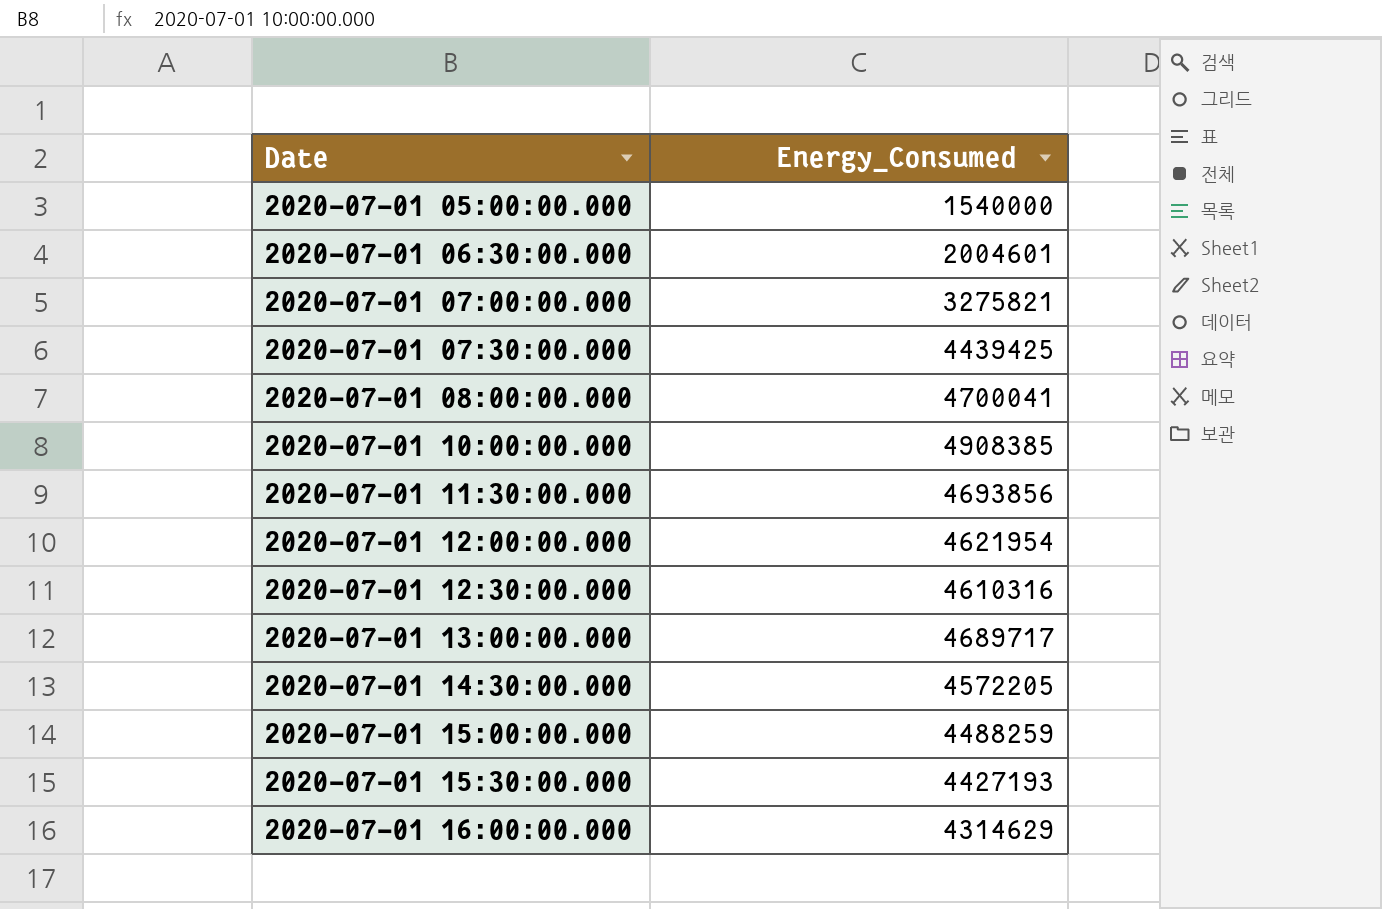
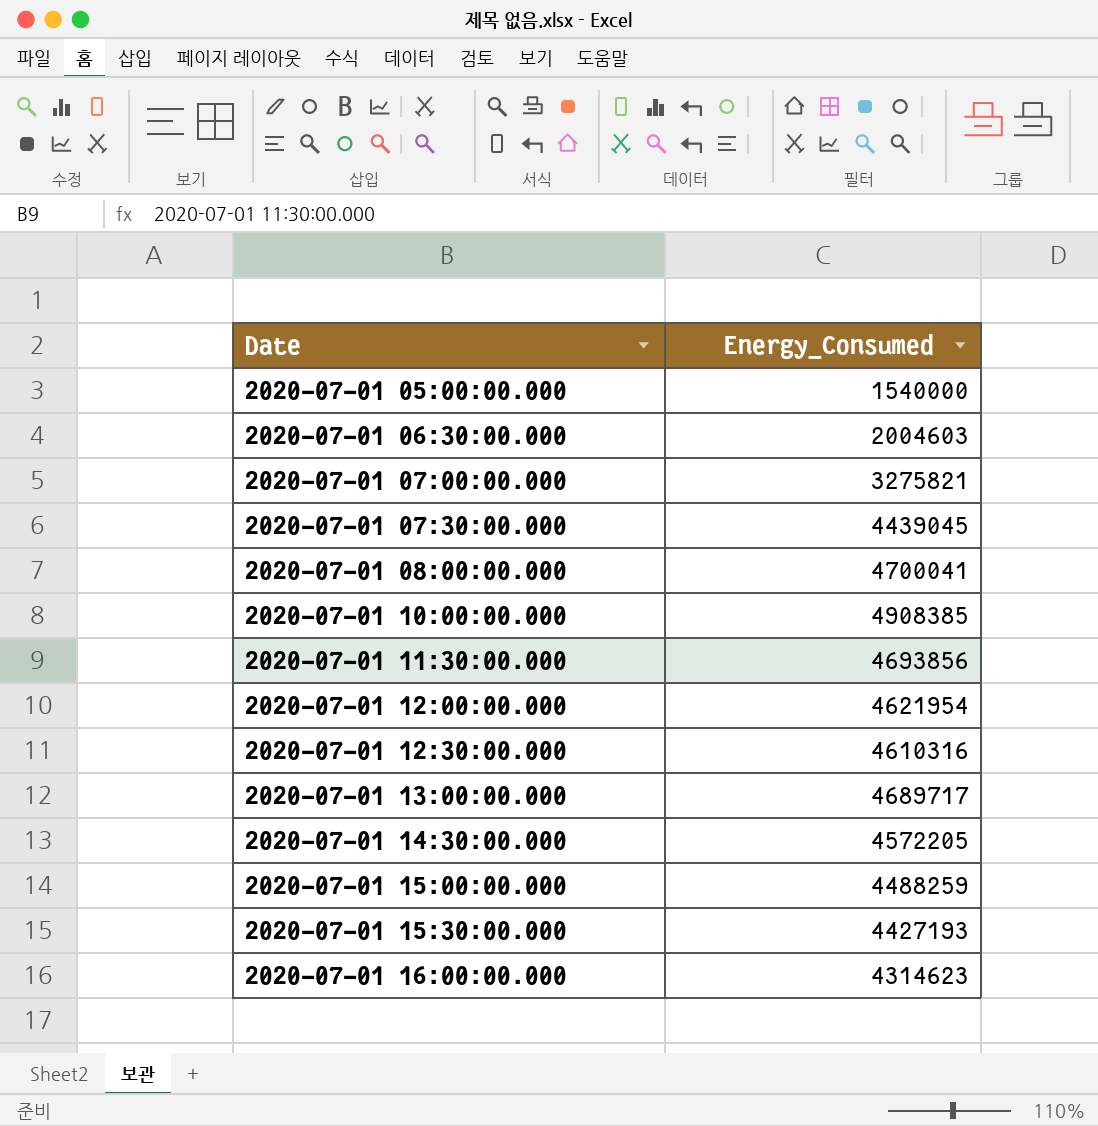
2020-07-01 06:30:00.000 | Energy_Consumed: 2004601 -> 2004603
2020-07-01 07:30:00.000 | Energy_Consumed: 4439425 -> 4439045
2020-07-01 16:00:00.000 | Energy_Consumed: 4314629 -> 4314623

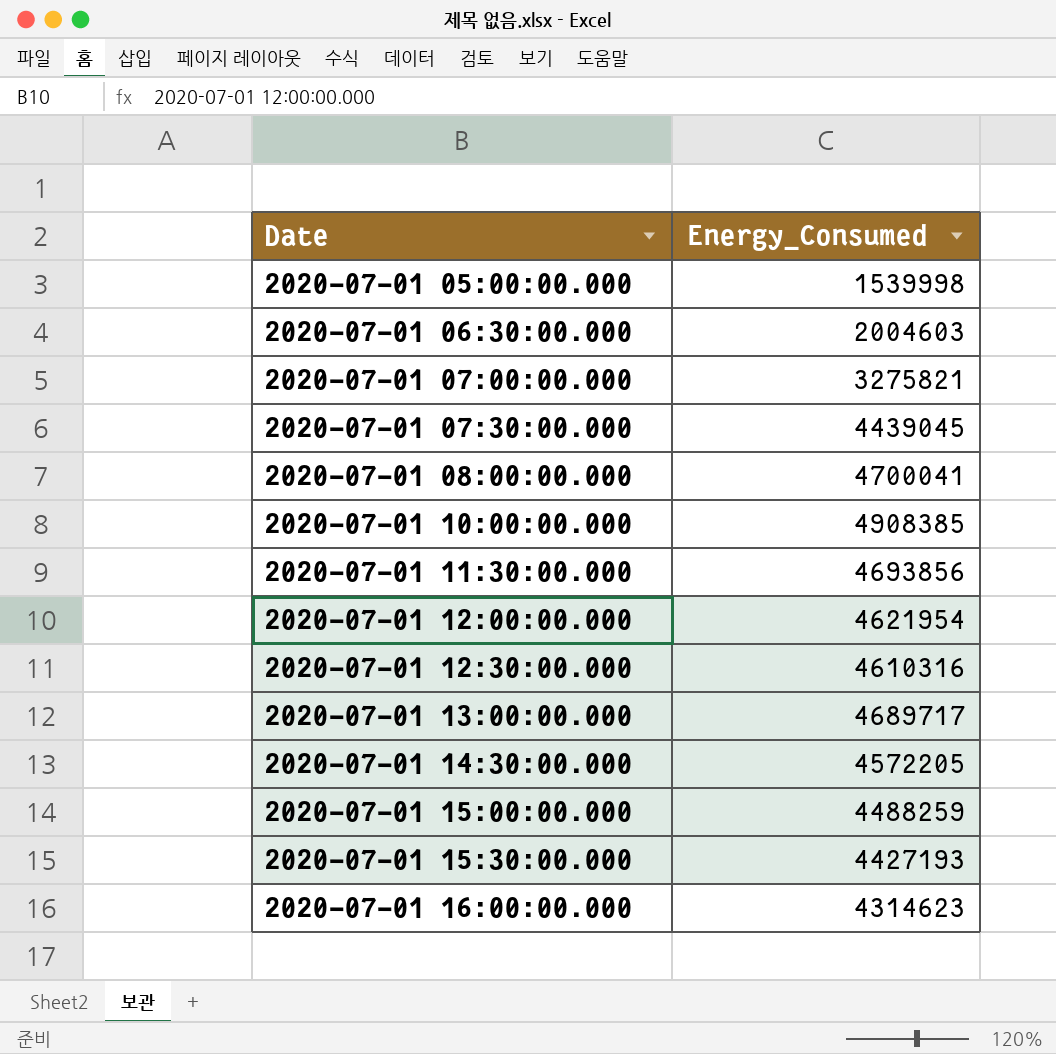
2020-07-01 05:00:00.000 | Energy_Consumed: 1540000 -> 1539998

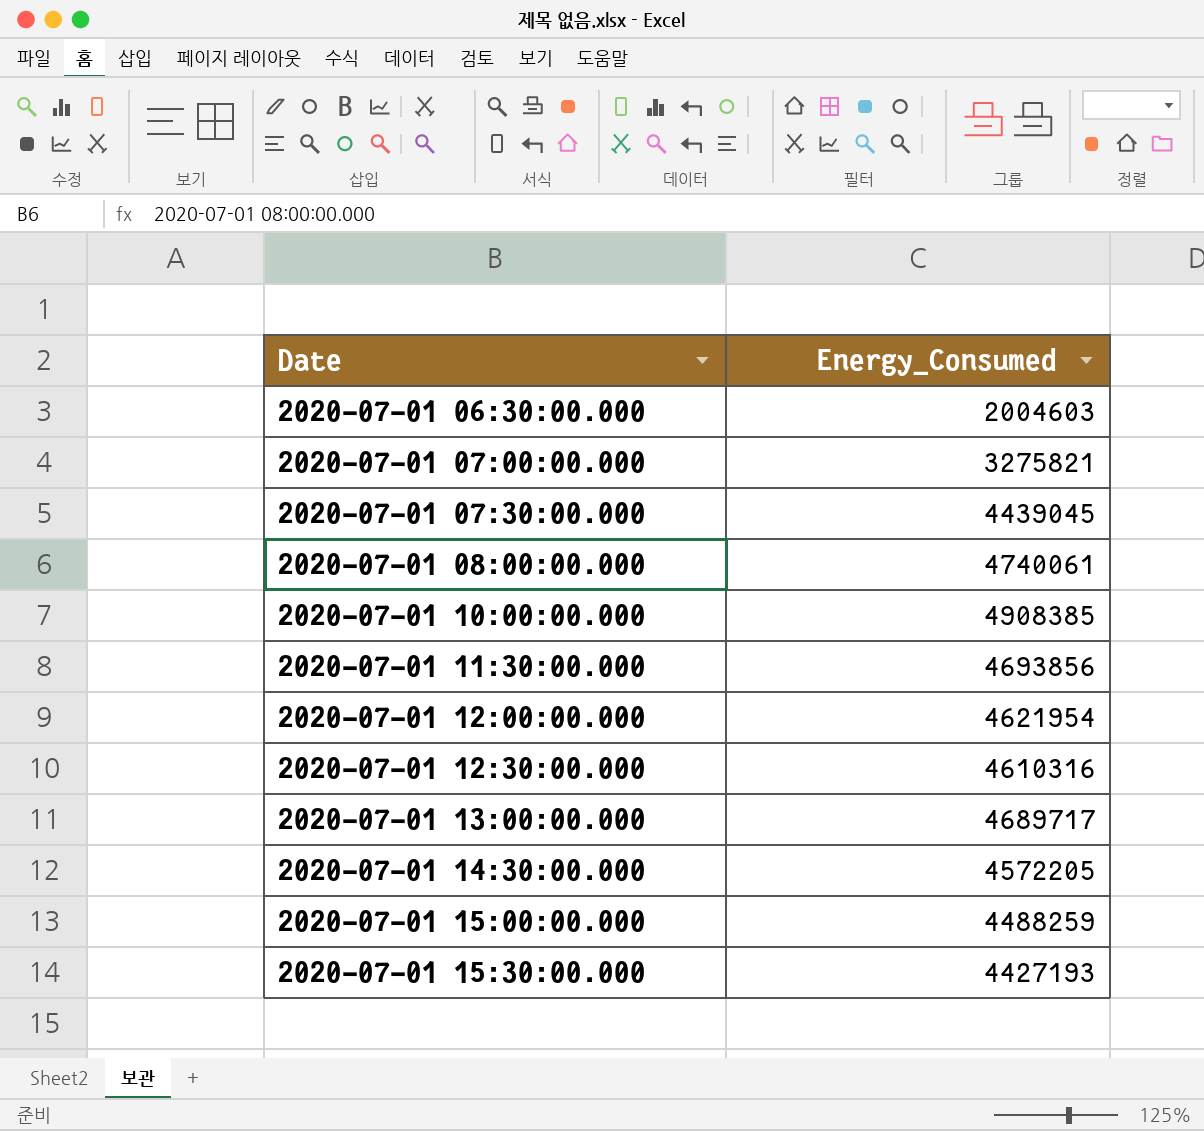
row 2020-07-01 05:00:00.000: 1539998 -> none
row 2020-07-01 16:00:00.000: 4314623 -> none
2020-07-01 08:00:00.000 | Energy_Consumed: 4700041 -> 4740061

